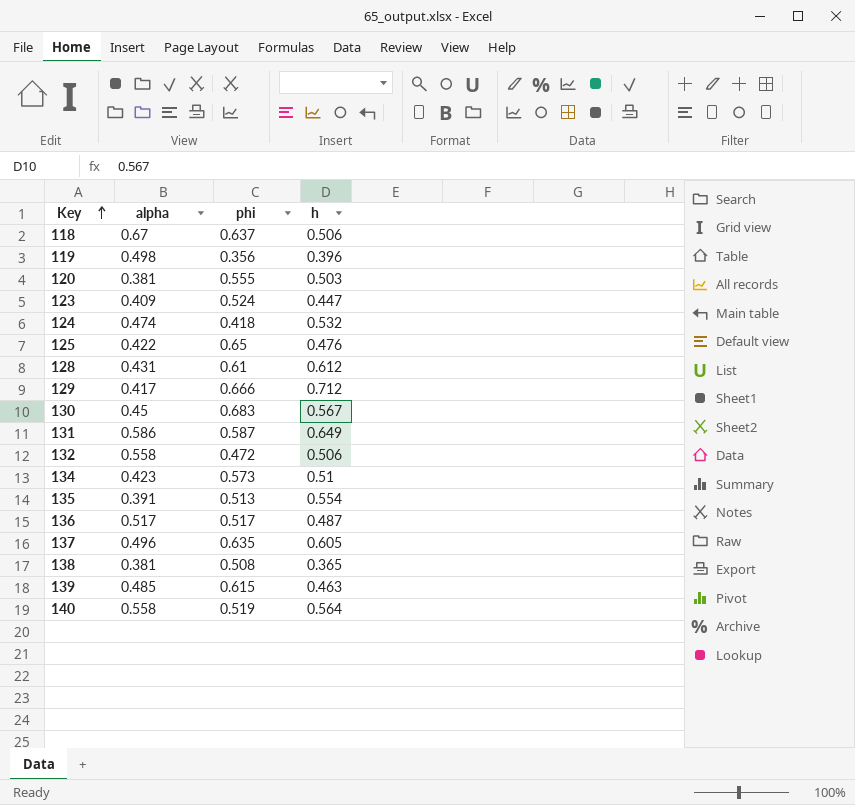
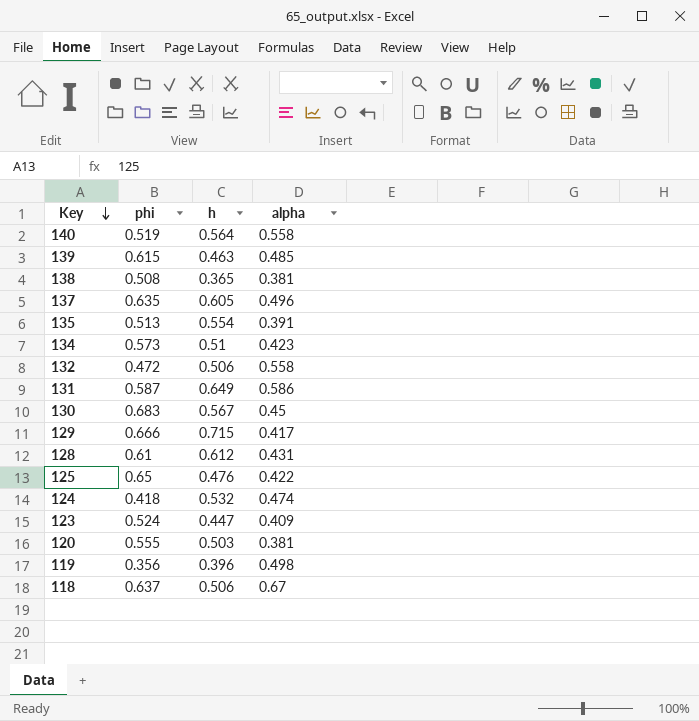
row order: Key ascending -> Key descending
column alpha | position: 2 -> 4
row 136: 0.517 | 0.517 | 0.487 -> none
129 | h: 0.712 -> 0.715

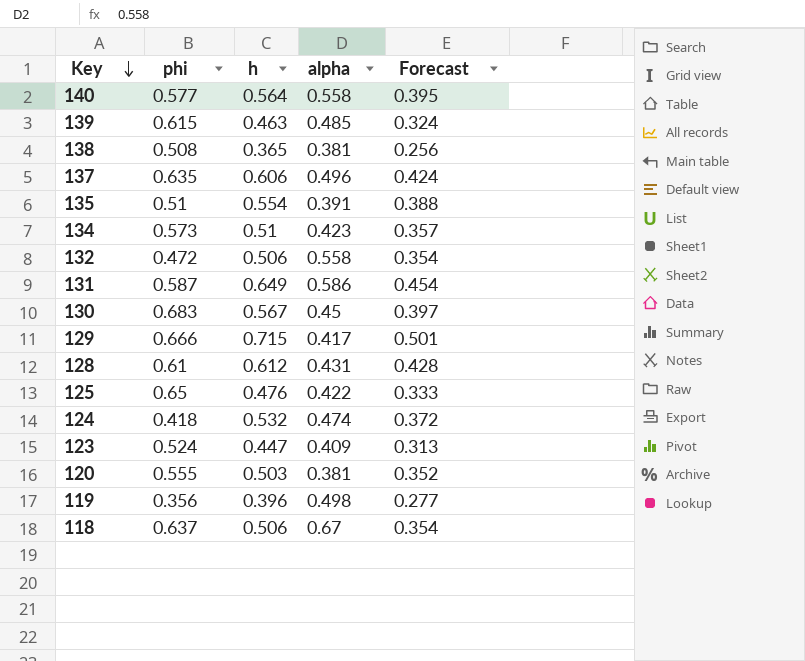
column Forecast | formula: none -> [h] * 0.7
140 | phi: 0.519 -> 0.577
137 | h: 0.605 -> 0.606
135 | phi: 0.513 -> 0.51

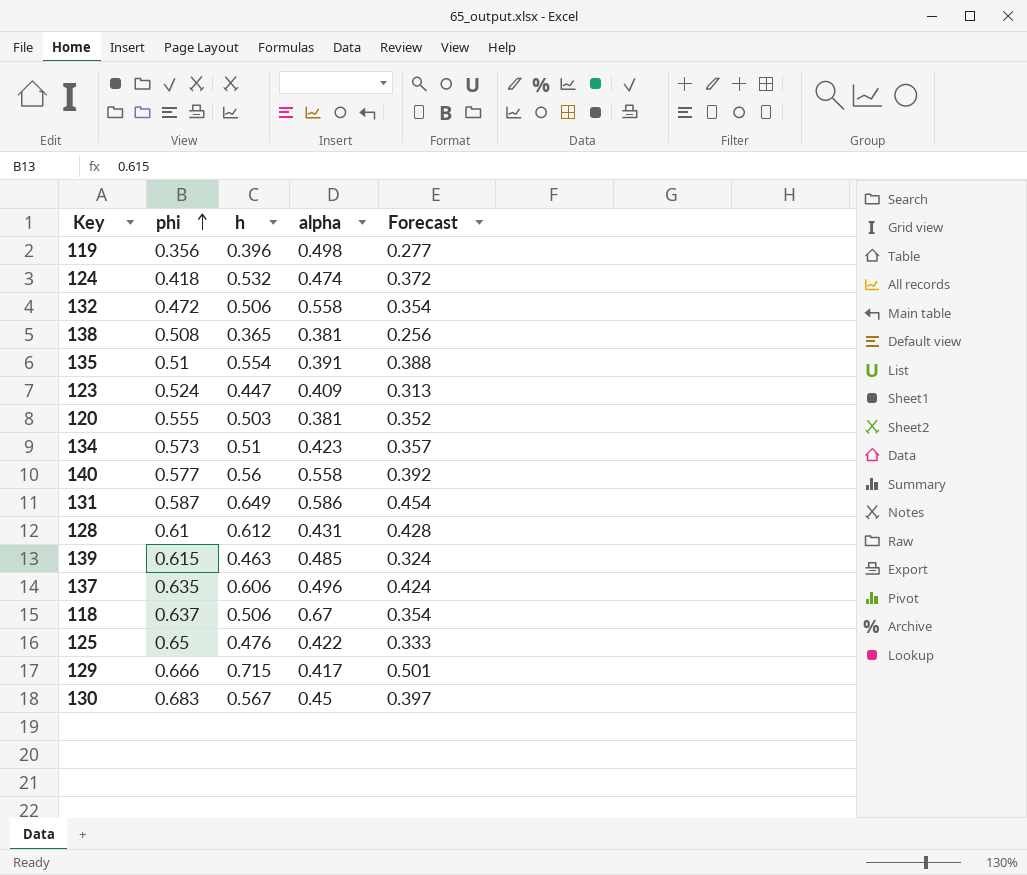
row order: Key descending -> phi ascending
140 | h: 0.564 -> 0.56
140 | Forecast: 0.395 -> 0.392

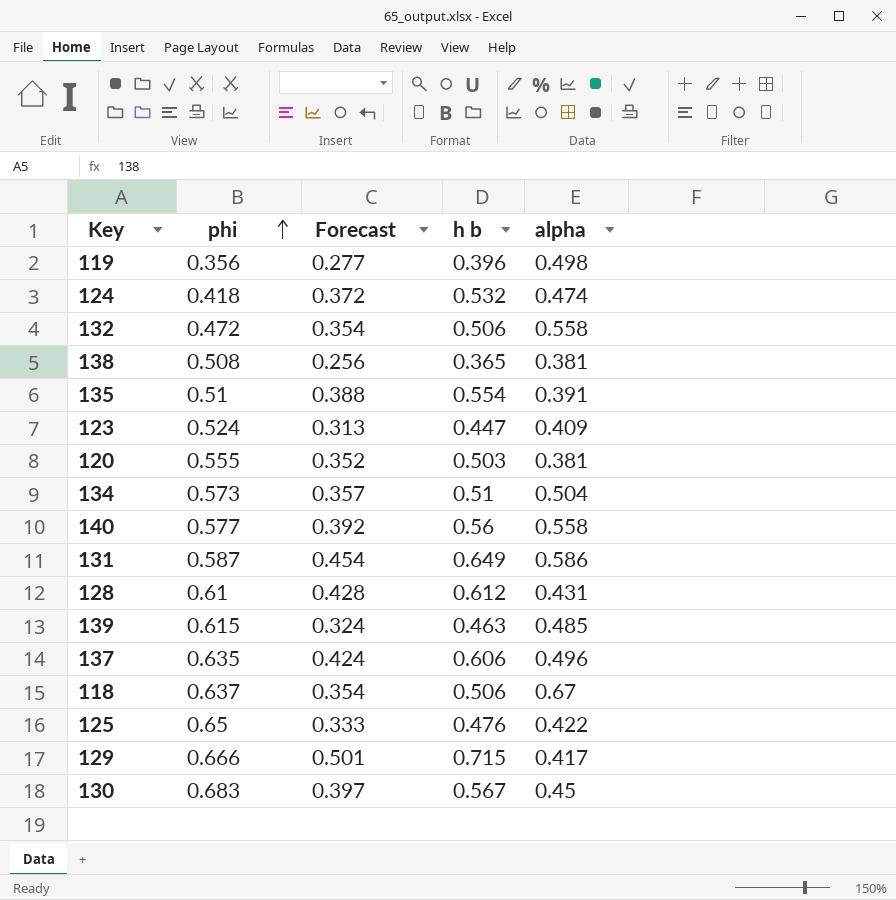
column Forecast | position: 5 -> 3
column name: h -> h b
134 | alpha: 0.423 -> 0.504

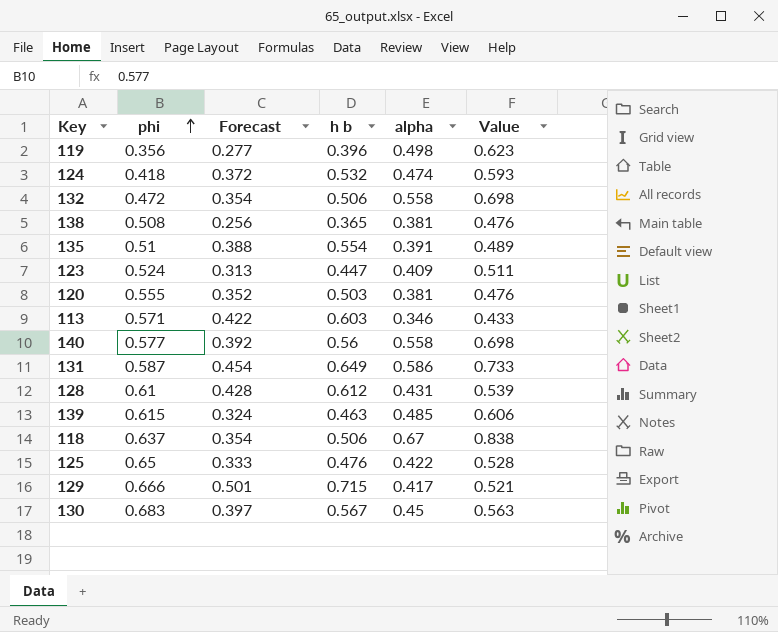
column Value | formula: none -> [alpha] * 1.25
row 134: 0.573 | 0.357 | 0.51 | 0.504 -> none
row 137: 0.635 | 0.424 | 0.606 | 0.496 -> none
row 113: none -> 0.571 | 0.422 | 0.603 | 0.346 | 0.433

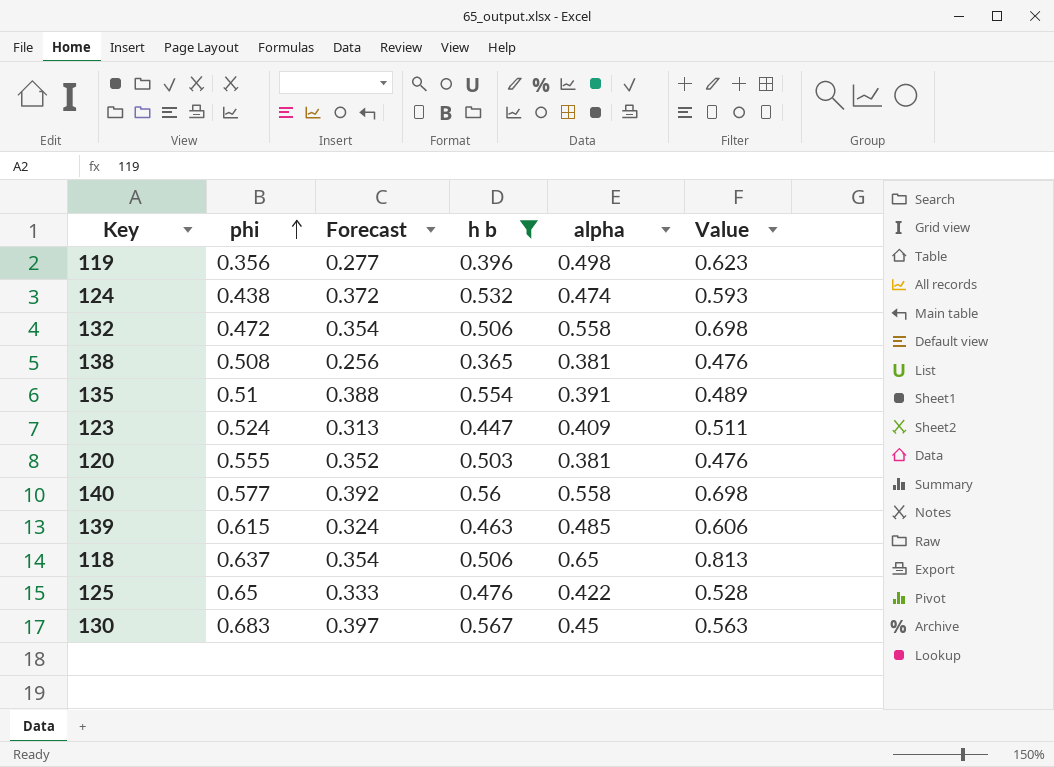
filter: none -> h b <= 0.567
124 | phi: 0.418 -> 0.438
118 | alpha: 0.67 -> 0.65
118 | Value: 0.838 -> 0.813

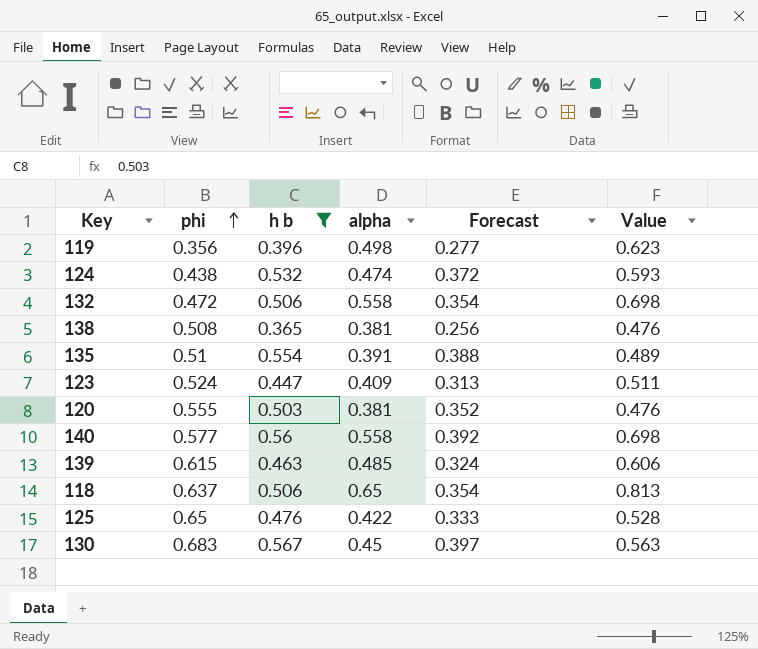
column Forecast | position: 3 -> 5

